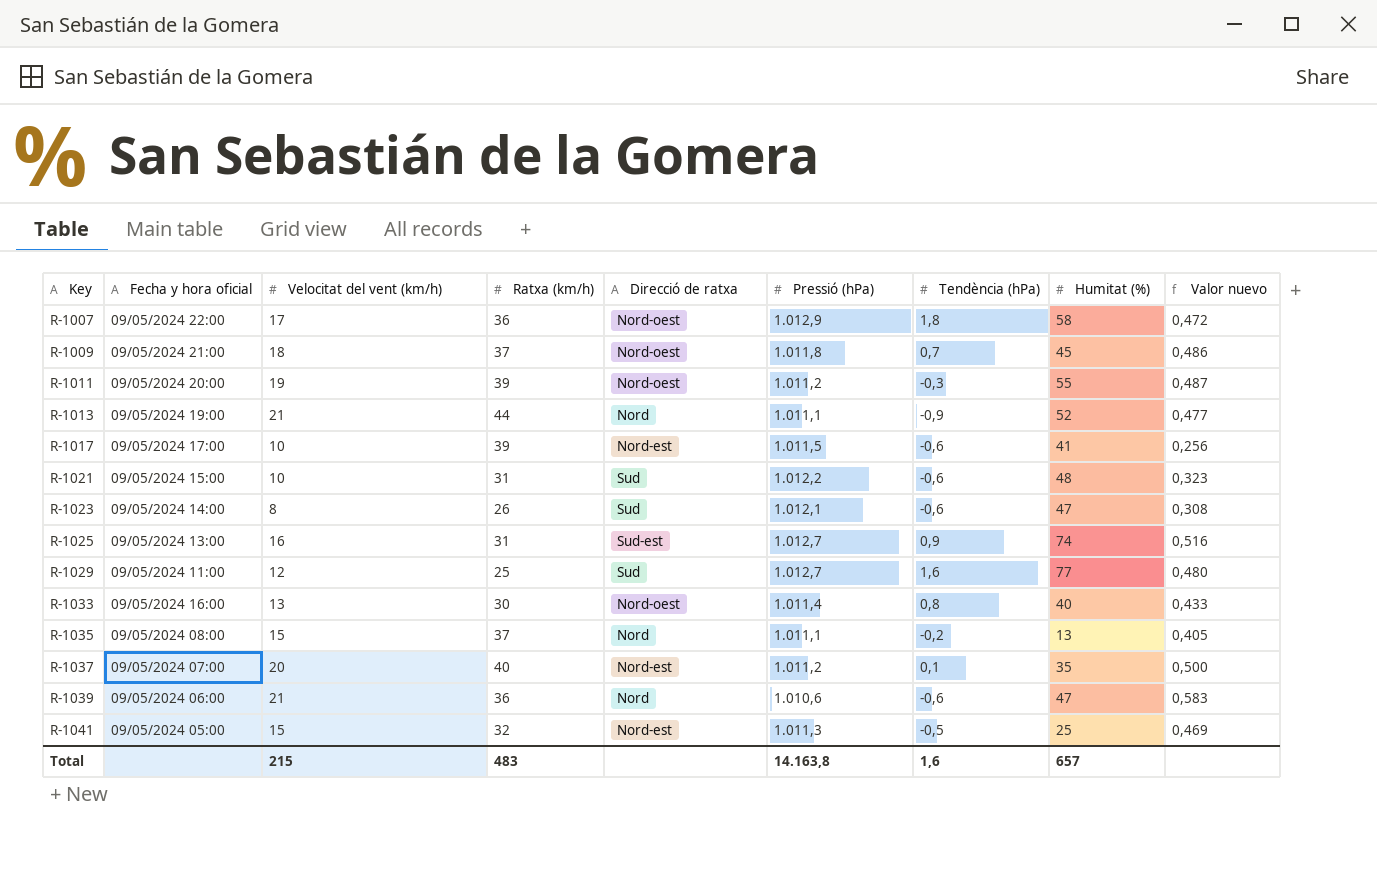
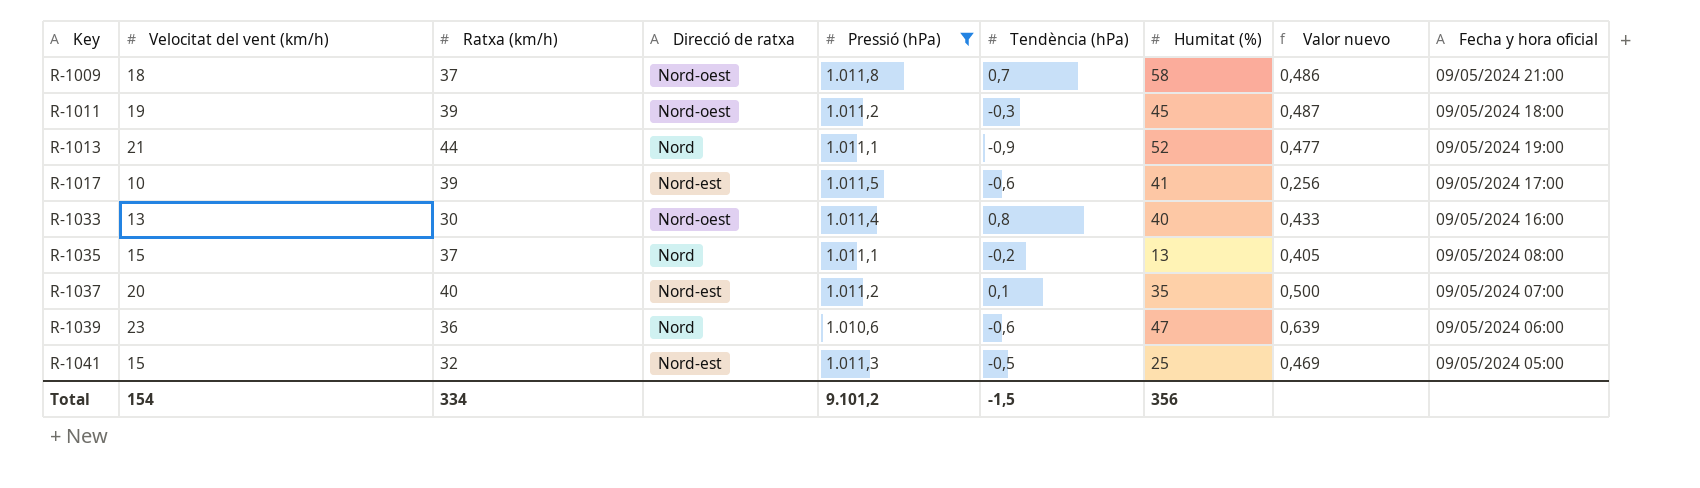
filter: none -> Pressió (hPa) <= 1.011,8
column Fecha y hora oficial | position: 2 -> 9
R-1009 | Humitat (%): 45 -> 58
R-1011 | Humitat (%): 55 -> 45
R-1011 | Fecha y hora oficial: 09/05/2024 20:00 -> 09/05/2024 18:00
R-1039 | Velocitat del vent (km/h): 21 -> 23
R-1039 | Valor nuevo: 0,583 -> 0,639
Total | Velocitat del vent (km/h): 215 -> 154
Total | Ratxa (km/h): 483 -> 334
Total | Pressió (hPa): 14.163,8 -> 9.101,2
Total | Tendència (hPa): 1,6 -> -1,5
Total | Humitat (%): 657 -> 356

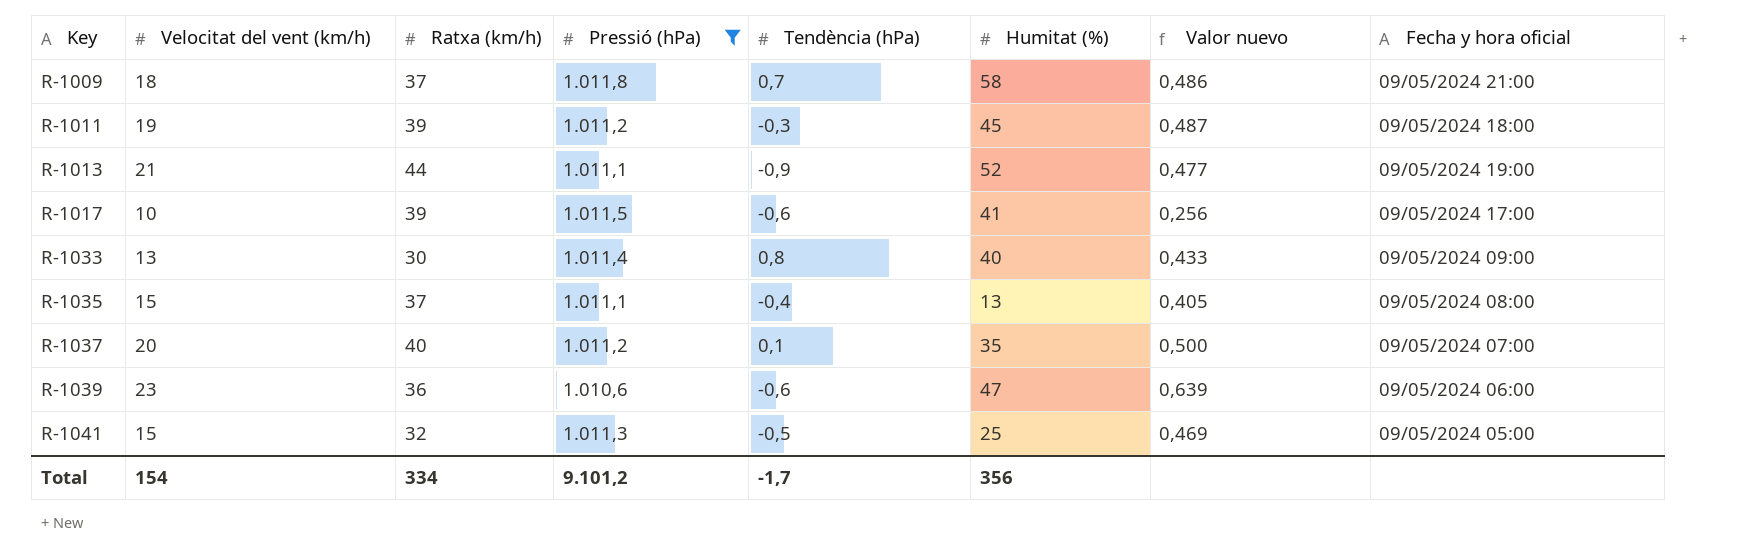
column Direcció de ratxa | position: 4 -> none
R-1033 | Fecha y hora oficial: 09/05/2024 16:00 -> 09/05/2024 09:00
R-1035 | Tendència (hPa): -0,2 -> -0,4
Total | Tendència (hPa): -1,5 -> -1,7

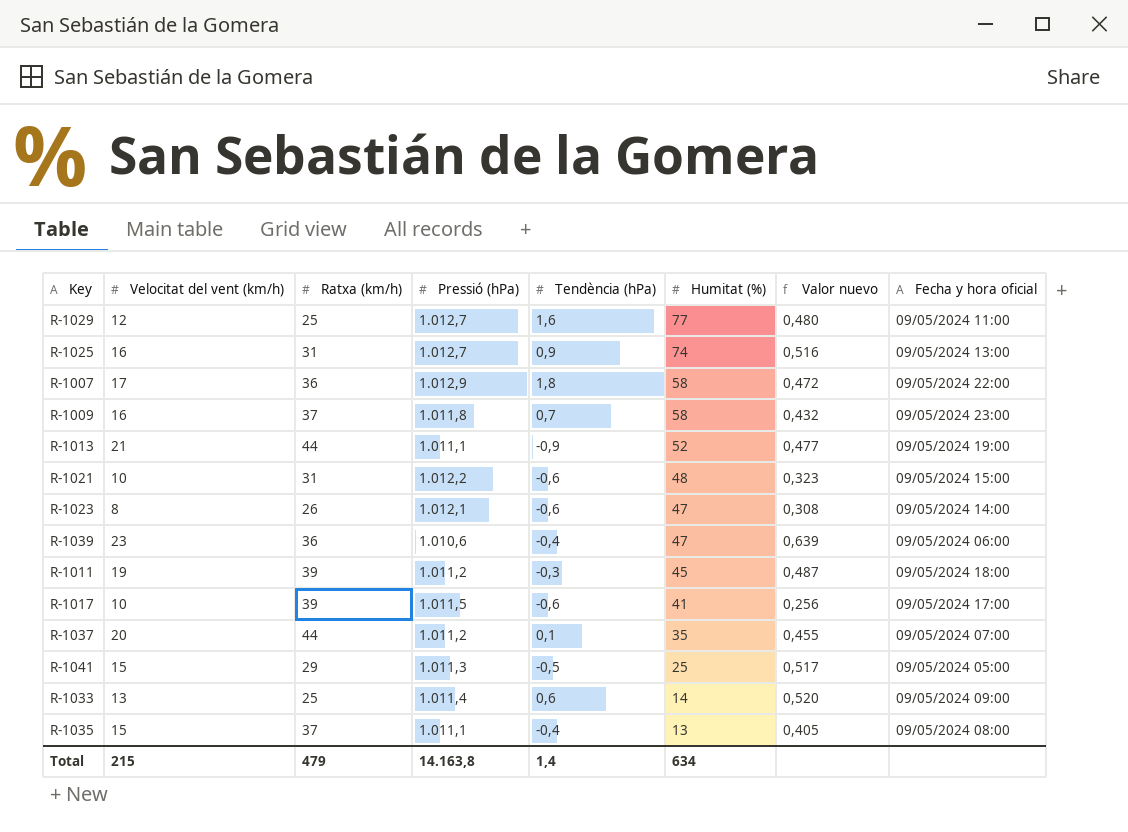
filter: Pressió (hPa) <= 1.011,8 -> none
row order: Key ascending -> Humitat (%) descending
R-1009 | Velocitat del vent (km/h): 18 -> 16
R-1009 | Valor nuevo: 0,486 -> 0,432
R-1009 | Fecha y hora oficial: 09/05/2024 21:00 -> 09/05/2024 23:00
R-1039 | Tendència (hPa): -0,6 -> -0,4
R-1037 | Ratxa (km/h): 40 -> 44
R-1037 | Valor nuevo: 0,500 -> 0,455
R-1041 | Ratxa (km/h): 32 -> 29
R-1041 | Valor nuevo: 0,469 -> 0,517
R-1033 | Ratxa (km/h): 30 -> 25
R-1033 | Tendència (hPa): 0,8 -> 0,6
R-1033 | Humitat (%): 40 -> 14
R-1033 | Valor nuevo: 0,433 -> 0,520
Total | Velocitat del vent (km/h): 154 -> 215
Total | Ratxa (km/h): 334 -> 479
Total | Pressió (hPa): 9.101,2 -> 14.163,8
Total | Tendència (hPa): -1,7 -> 1,4
Total | Humitat (%): 356 -> 634

